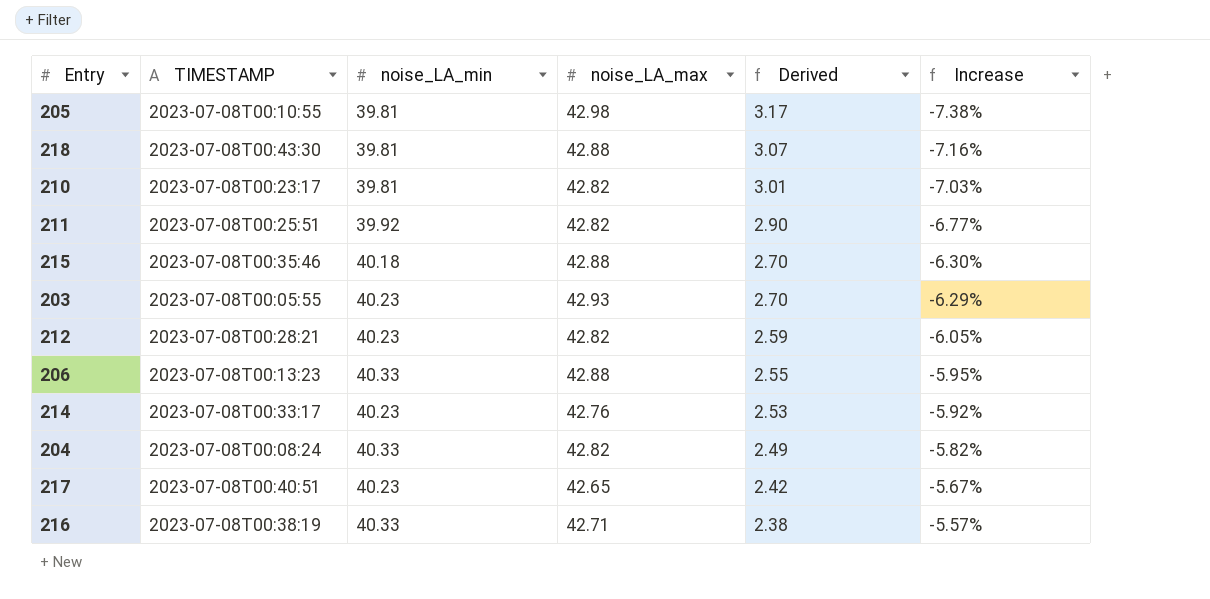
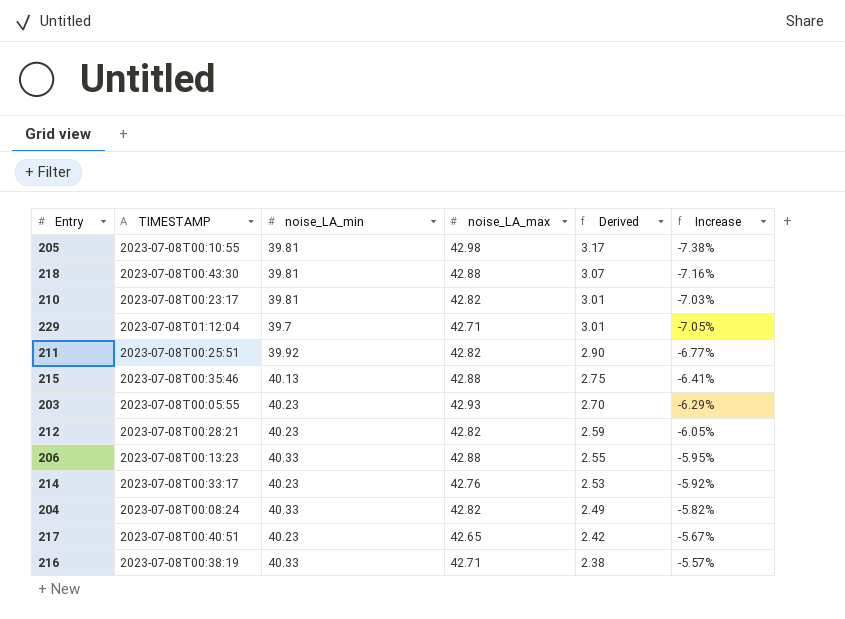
row 229: none -> 2023-07-08T01:12:04 | 39.7 | 42.71 | 3.01 | -7.05%
215 | noise_LA_min: 40.18 -> 40.13
215 | Derived: 2.70 -> 2.75
215 | Increase: -6.30% -> -6.41%

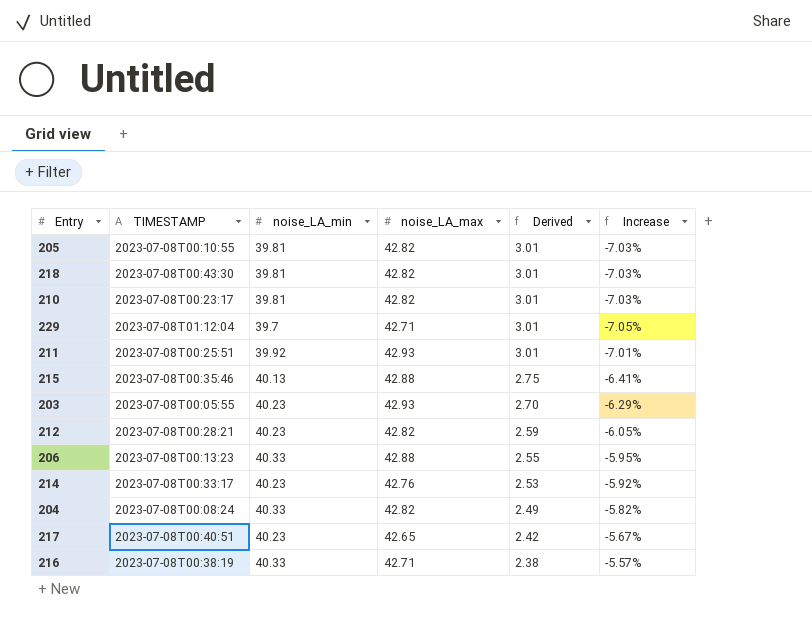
205 | noise_LA_max: 42.98 -> 42.82
205 | Derived: 3.17 -> 3.01
205 | Increase: -7.38% -> -7.03%
218 | noise_LA_max: 42.88 -> 42.82
218 | Derived: 3.07 -> 3.01
218 | Increase: -7.16% -> -7.03%
211 | noise_LA_max: 42.82 -> 42.93
211 | Derived: 2.90 -> 3.01
211 | Increase: -6.77% -> -7.01%

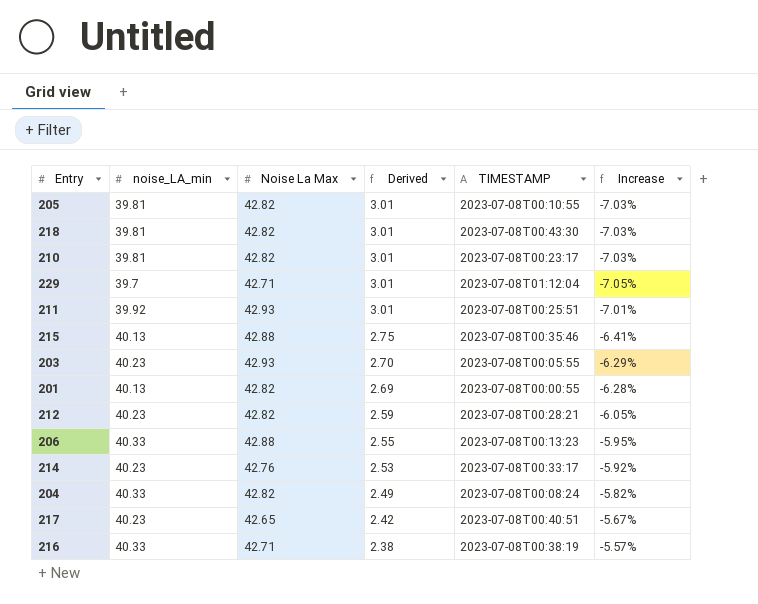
column name: noise_LA_max -> Noise La Max
column TIMESTAMP | position: 2 -> 5
row 201: none -> 40.13 | 42.82 | 2.69 | 2023-07-08T00:00:55 | -6.28%

